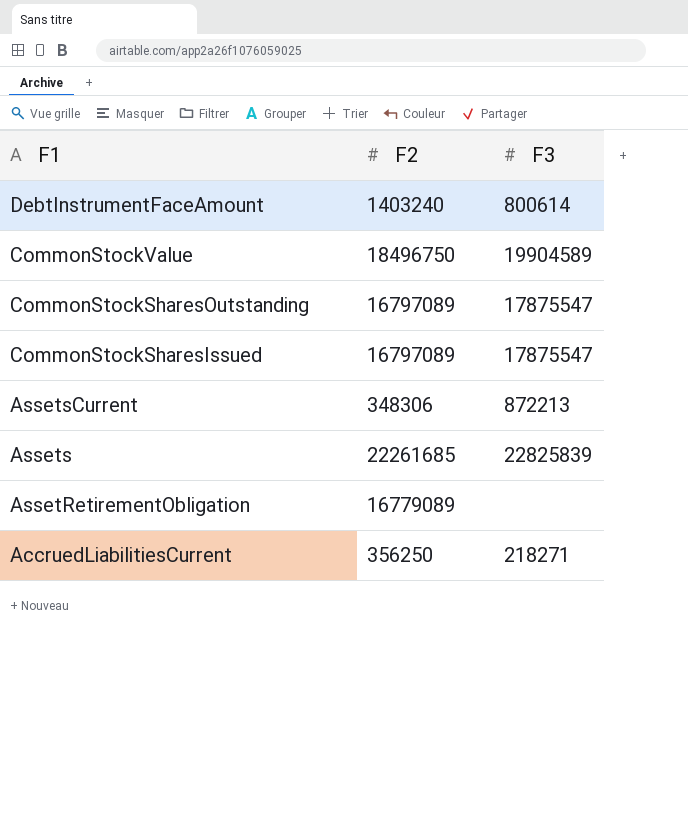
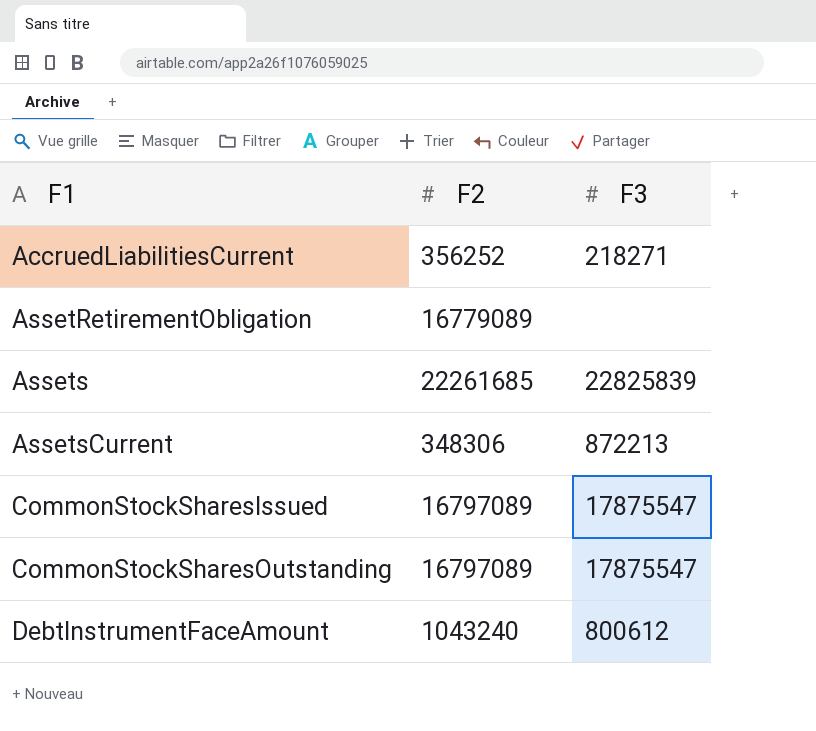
row order: F1 descending -> F1 ascending
row CommonStockValue: 18496750 | 19904589 -> none
AccruedLiabilitiesCurrent | F2: 356250 -> 356252
DebtInstrumentFaceAmount | F2: 1403240 -> 1043240
DebtInstrumentFaceAmount | F3: 800614 -> 800612

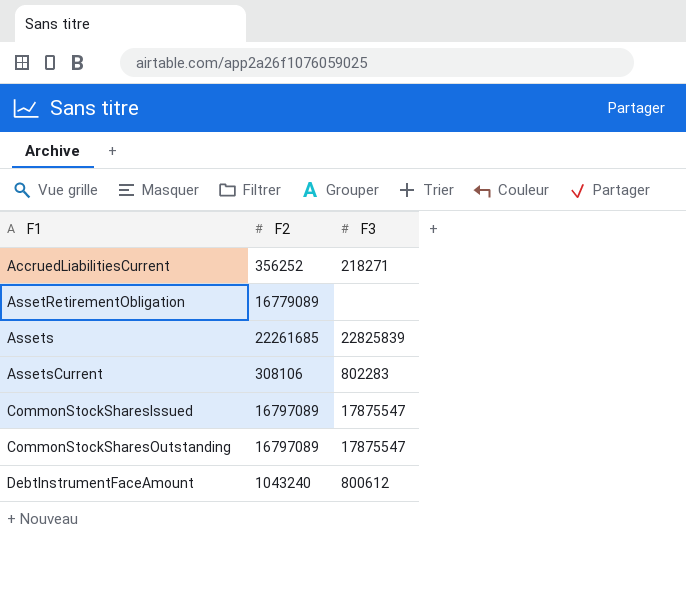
AssetsCurrent | F2: 348306 -> 308106
AssetsCurrent | F3: 872213 -> 802283

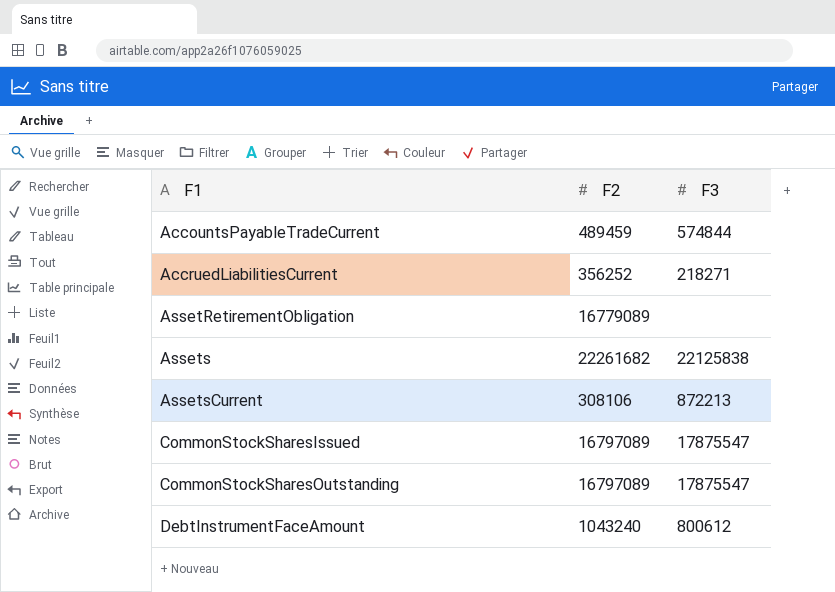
row AccountsPayableTradeCurrent: none -> 489459 | 574844
Assets | F2: 22261685 -> 22261682
Assets | F3: 22825839 -> 22125838
AssetsCurrent | F3: 802283 -> 872213

